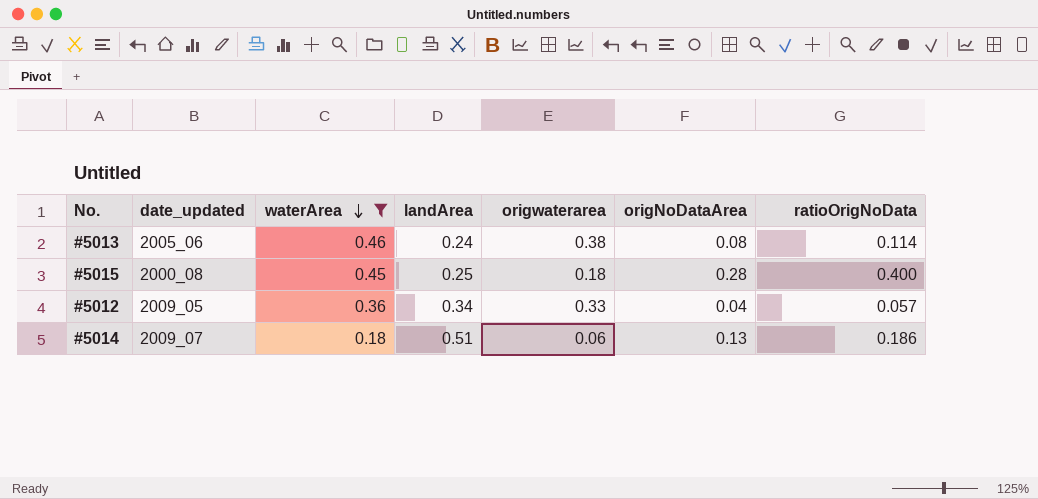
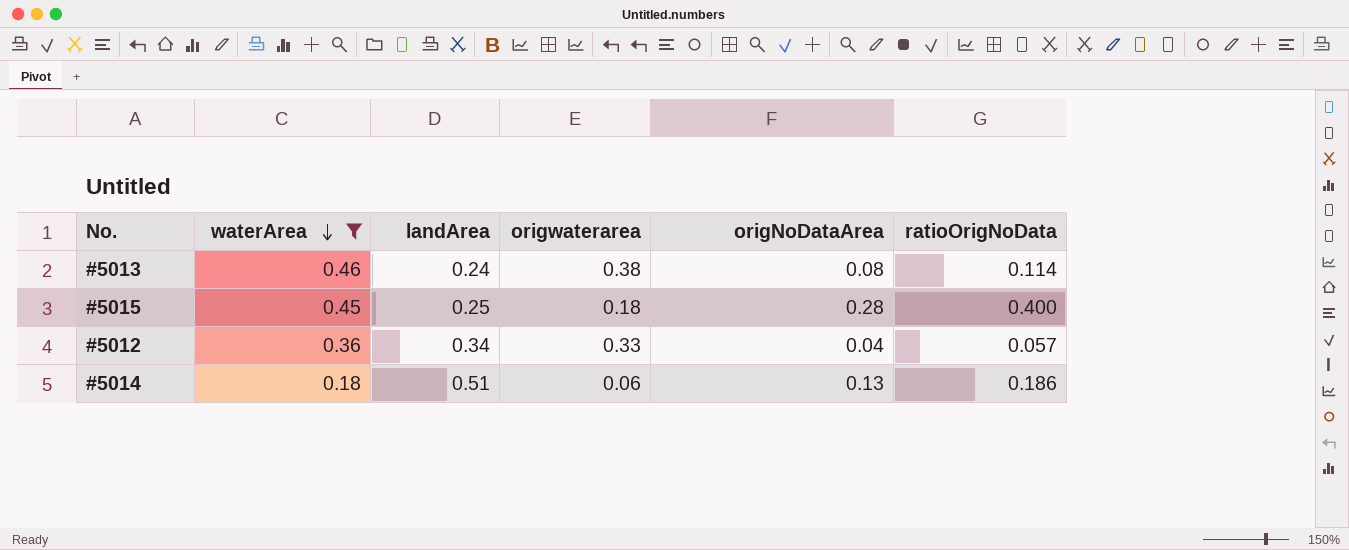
column date_updated | position: 2 -> none

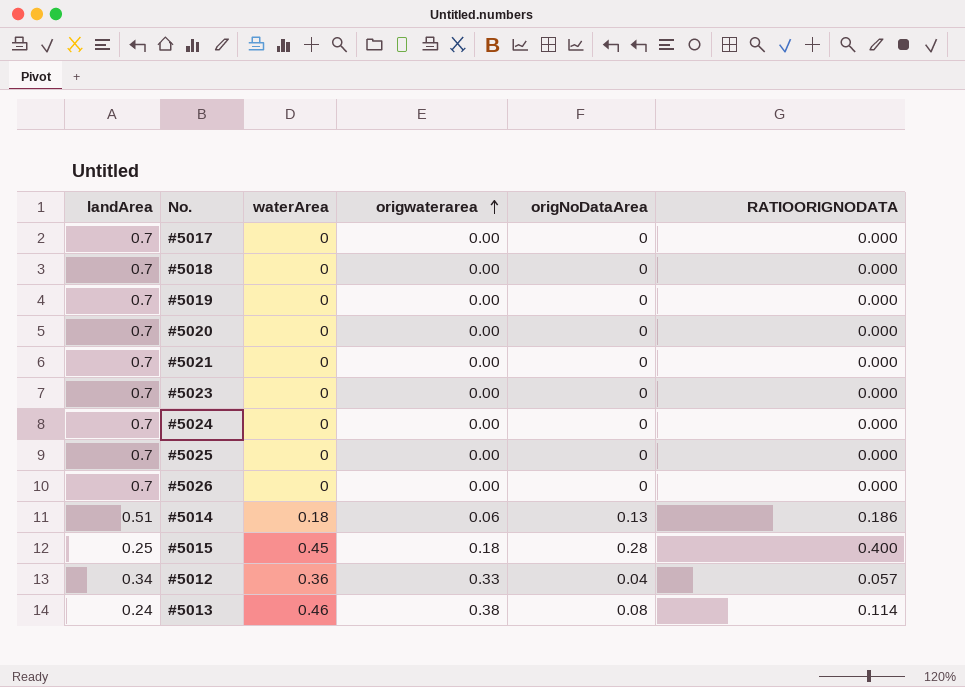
filter: waterArea != 0 -> none
row order: waterArea descending -> origwaterarea ascending
column landArea | position: 3 -> 1
column name: ratioOrigNoData -> RATIOORIGNODATA

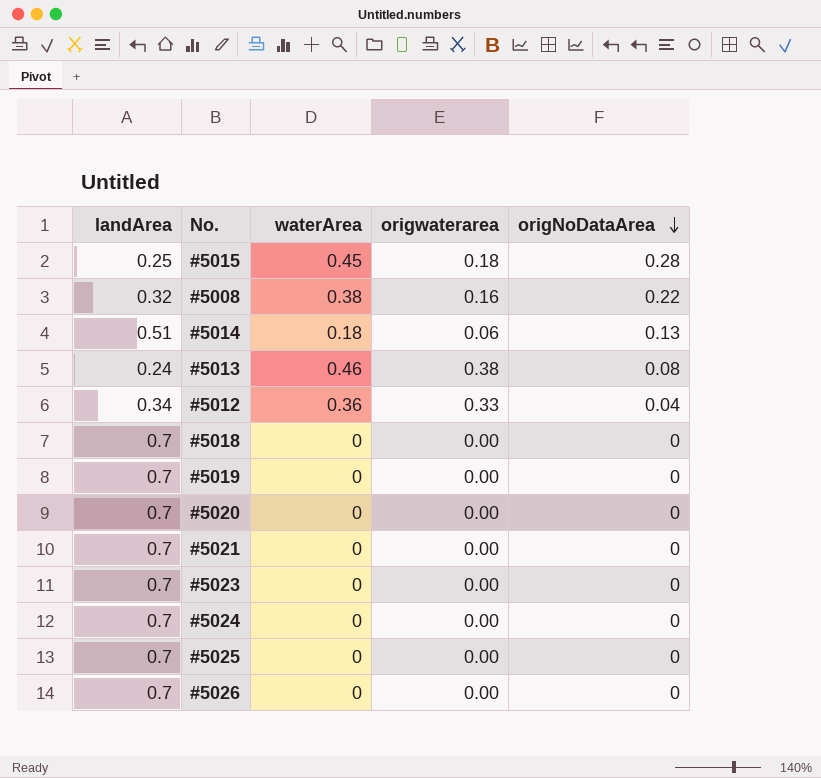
row order: origwaterarea ascending -> origNoDataArea descending
column RATIOORIGNODATA | position: 6 -> none
row #5017: 0.7 | 0 | 0.00 | 0 | 0.000 -> none
row #5008: none -> 0.32 | 0.38 | 0.16 | 0.22

